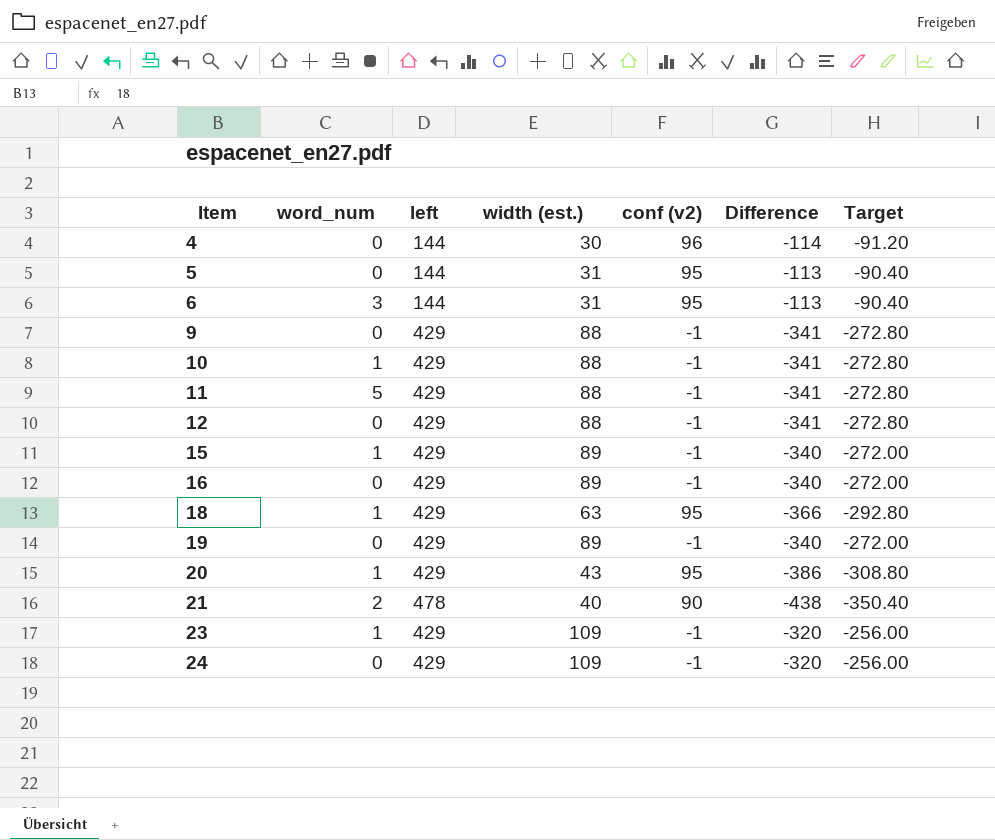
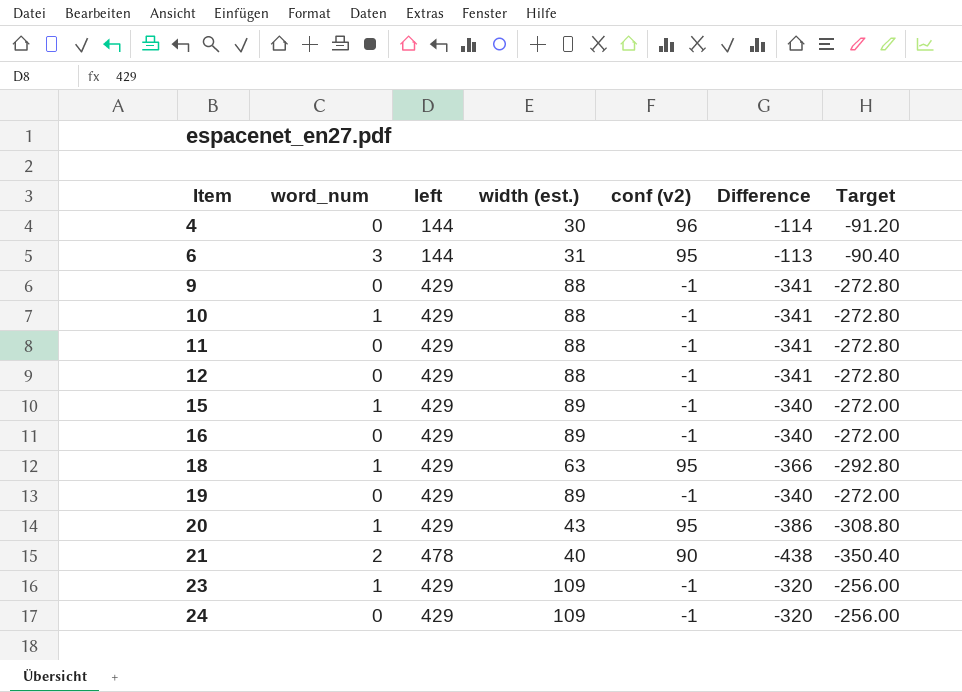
row 5: 0 | 144 | 31 | 95 | -113 | -90.40 -> none
11 | word_num: 5 -> 0

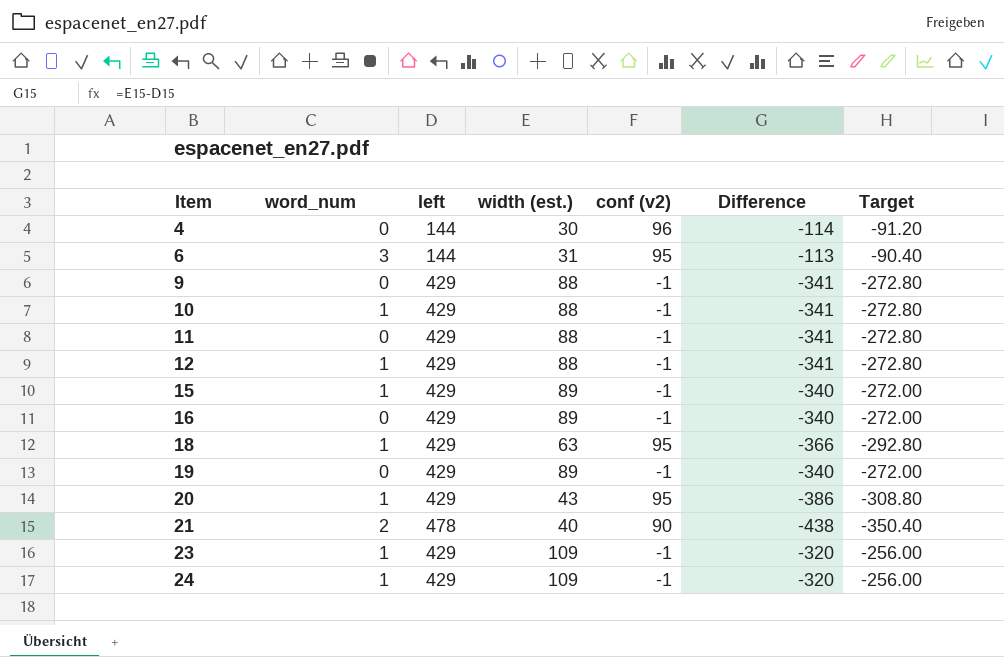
12 | word_num: 0 -> 1
24 | word_num: 0 -> 1

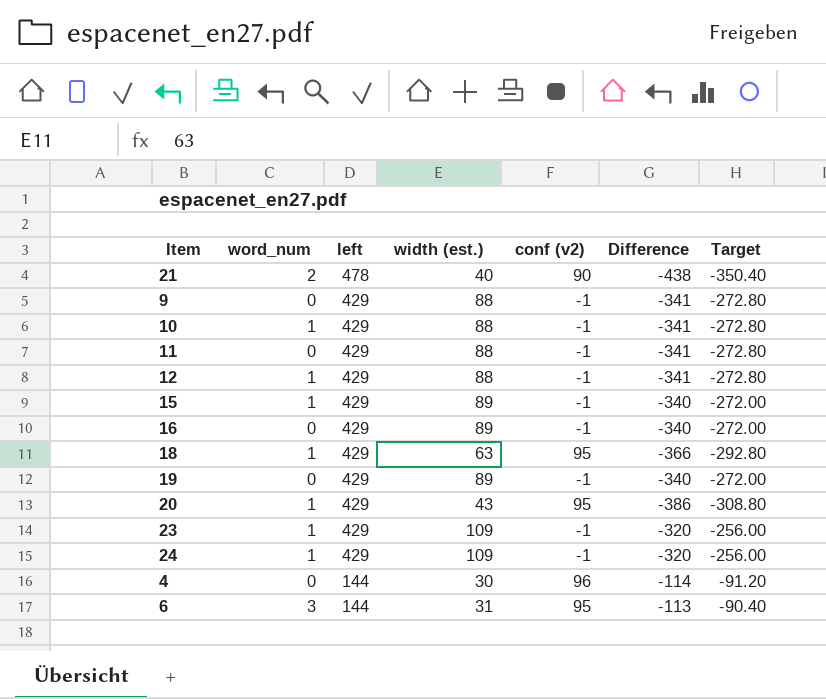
row order: Item ascending -> left descending

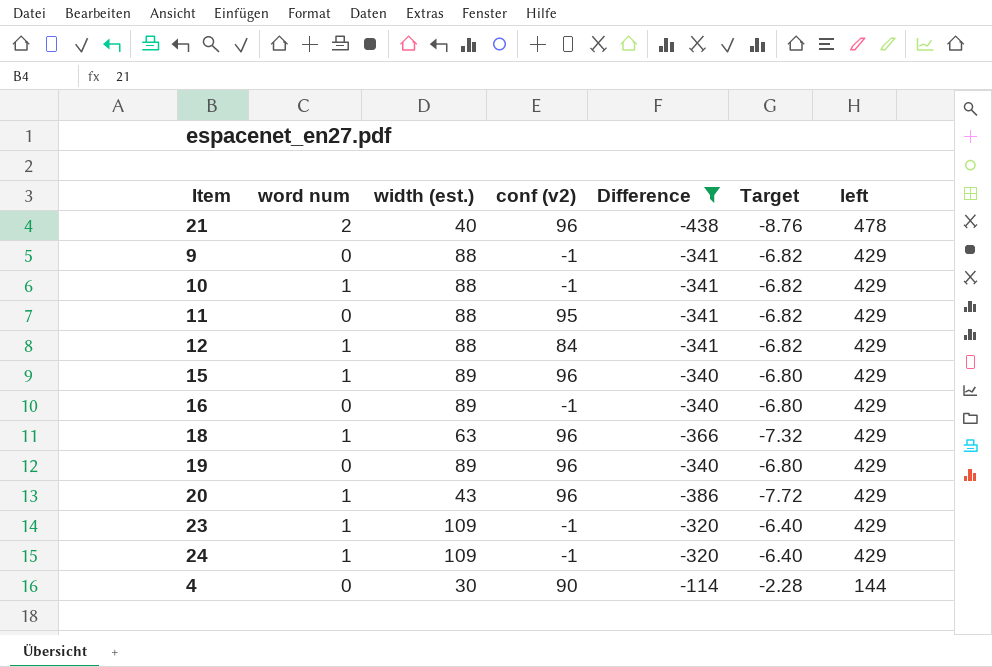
filter: none -> Difference != -113
column name: word_num -> word num
column Target | formula: [Difference] * 0.8 -> [Difference] * 0.02
column left | position: 3 -> 7
21 | conf (v2): 90 -> 96
11 | conf (v2): -1 -> 95
12 | conf (v2): -1 -> 84
15 | conf (v2): -1 -> 96
18 | conf (v2): 95 -> 96
19 | conf (v2): -1 -> 96
20 | conf (v2): 95 -> 96
4 | conf (v2): 96 -> 90

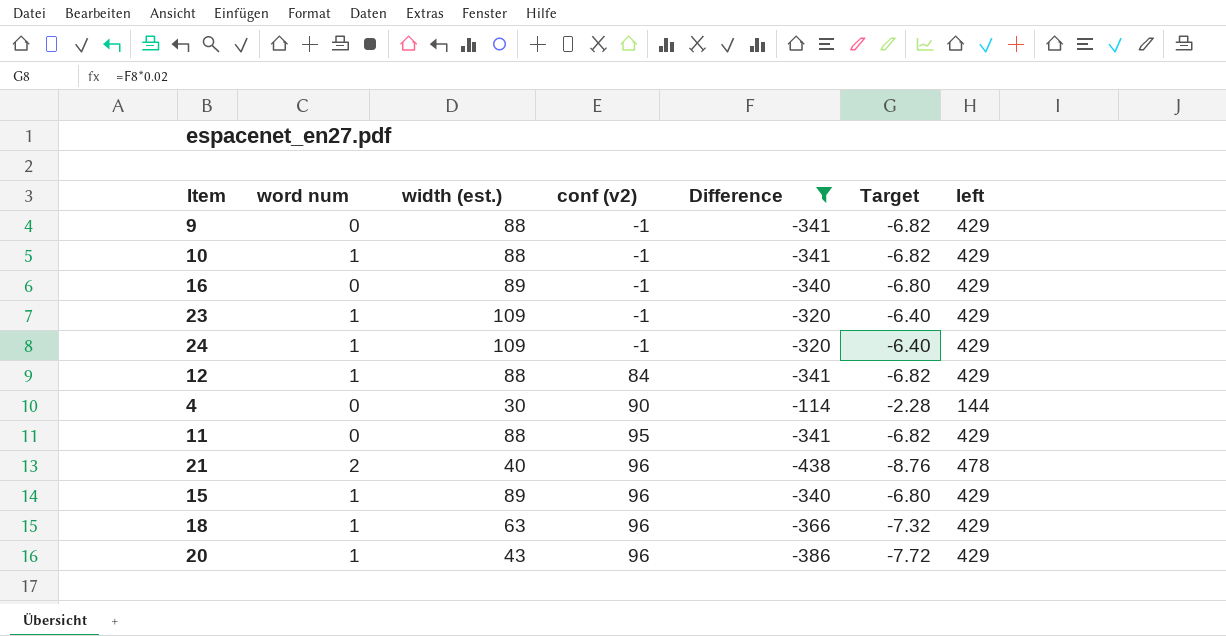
row order: left descending -> conf (v2) ascending
row 19: 0 | 89 | 96 | -340 | -6.80 | 429 -> none

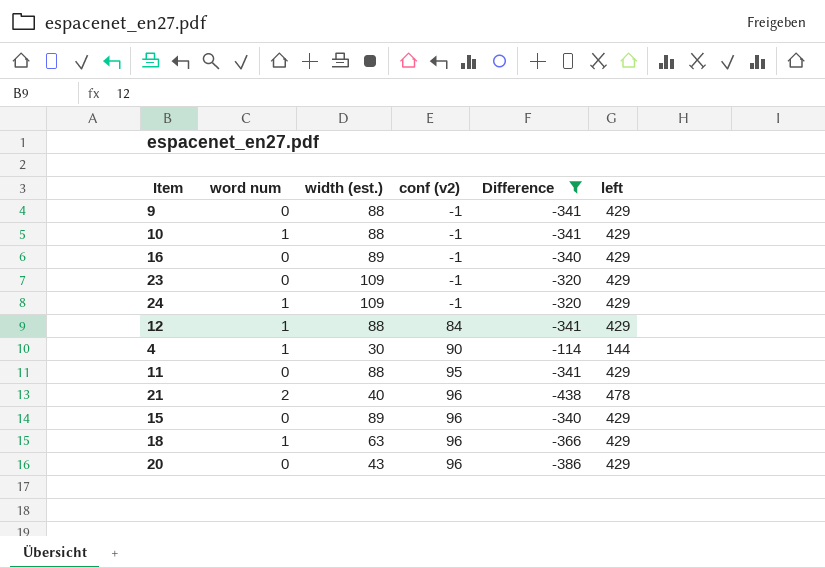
column Target | formula: [Difference] * 0.02 -> none
23 | word num: 1 -> 0
4 | word num: 0 -> 1
15 | word num: 1 -> 0
20 | word num: 1 -> 0

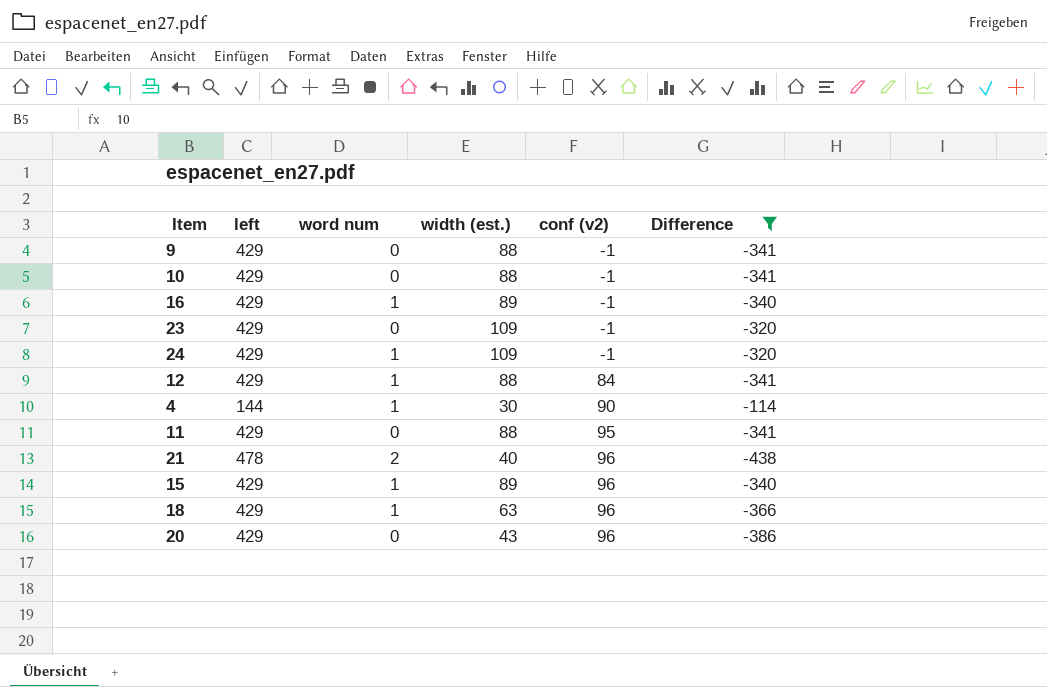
column left | position: 6 -> 2
10 | word num: 1 -> 0
16 | word num: 0 -> 1
15 | word num: 0 -> 1

